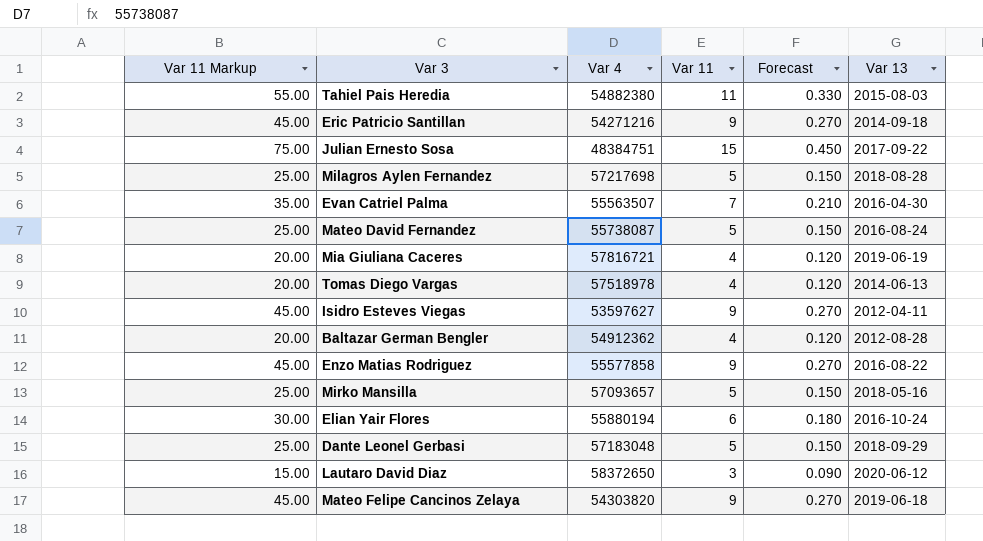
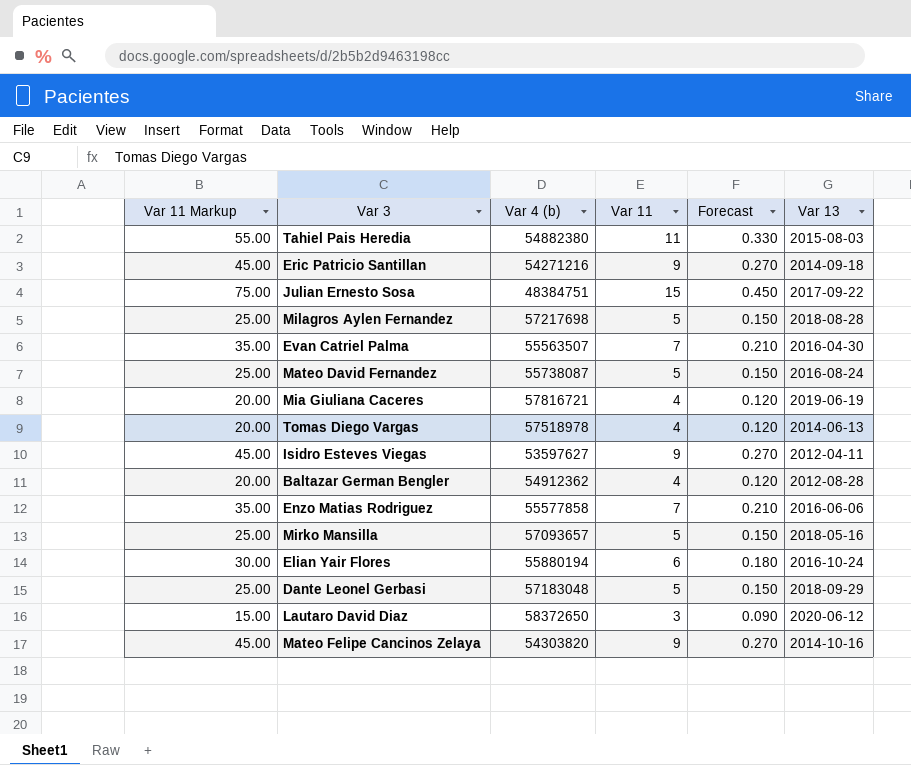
column name: Var 4 -> Var 4 (b)
Enzo Matias Rodriguez | Var 11 Markup: 45.00 -> 35.00
Enzo Matias Rodriguez | Var 11: 9 -> 7
Enzo Matias Rodriguez | Forecast: 0.270 -> 0.210
Enzo Matias Rodriguez | Var 13: 2016-08-22 -> 2016-06-06
Mateo Felipe Cancinos Zelaya | Var 13: 2019-06-18 -> 2014-10-16

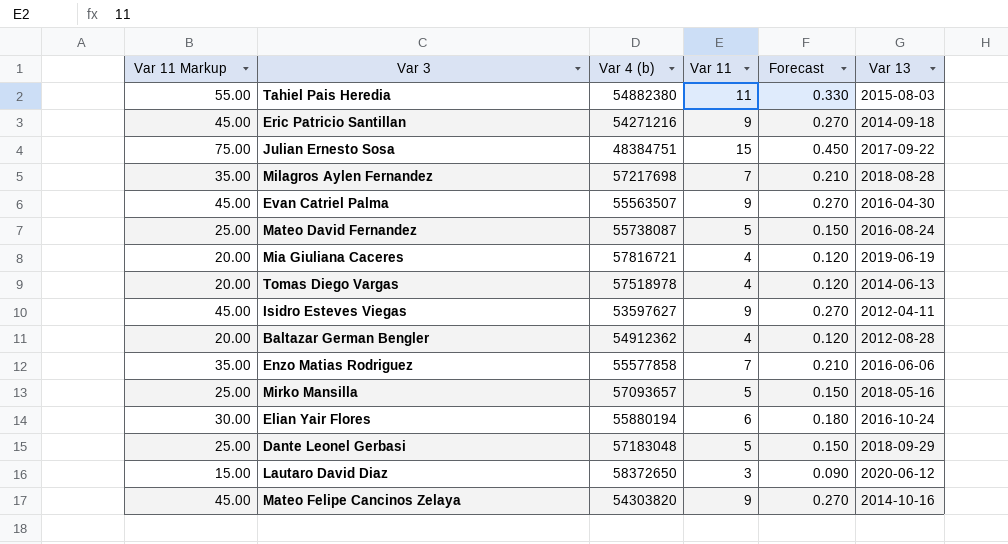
Milagros Aylen Fernandez | Var 11 Markup: 25.00 -> 35.00
Milagros Aylen Fernandez | Var 11: 5 -> 7
Milagros Aylen Fernandez | Forecast: 0.150 -> 0.210
Evan Catriel Palma | Var 11 Markup: 35.00 -> 45.00
Evan Catriel Palma | Var 11: 7 -> 9
Evan Catriel Palma | Forecast: 0.210 -> 0.270

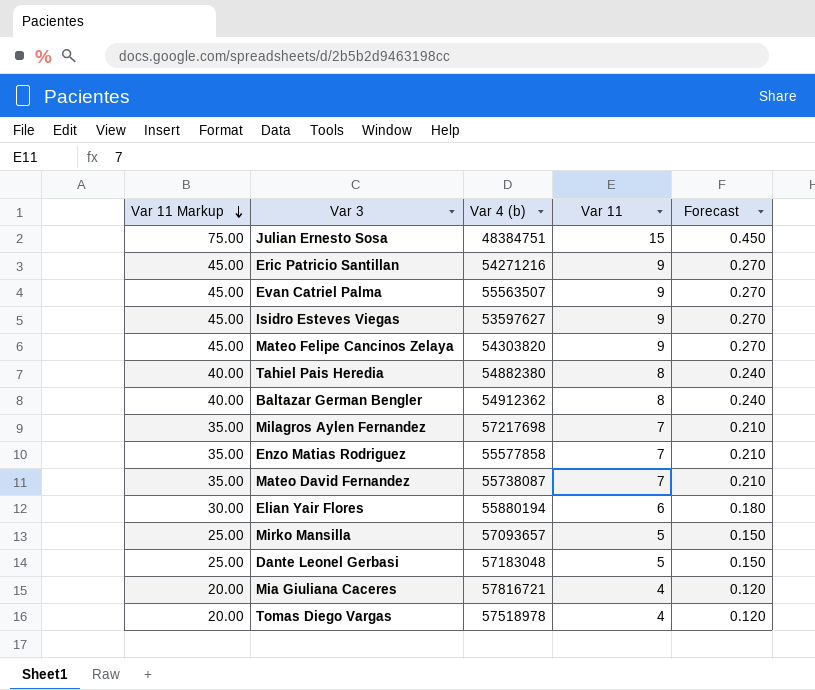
row order: none -> Var 11 Markup descending
column Var 13 | position: 6 -> none
row Lautaro David Diaz: 15.00 | 58372650 | 3 | 0.090 | 2020-06-12 -> none
Tahiel Pais Heredia | Var 11 Markup: 55.00 -> 40.00
Tahiel Pais Heredia | Var 11: 11 -> 8
Tahiel Pais Heredia | Forecast: 0.330 -> 0.240
Baltazar German Bengler | Var 11 Markup: 20.00 -> 40.00
Baltazar German Bengler | Var 11: 4 -> 8
Baltazar German Bengler | Forecast: 0.120 -> 0.240
Mateo David Fernandez | Var 11 Markup: 25.00 -> 35.00
Mateo David Fernandez | Var 11: 5 -> 7
Mateo David Fernandez | Forecast: 0.150 -> 0.210

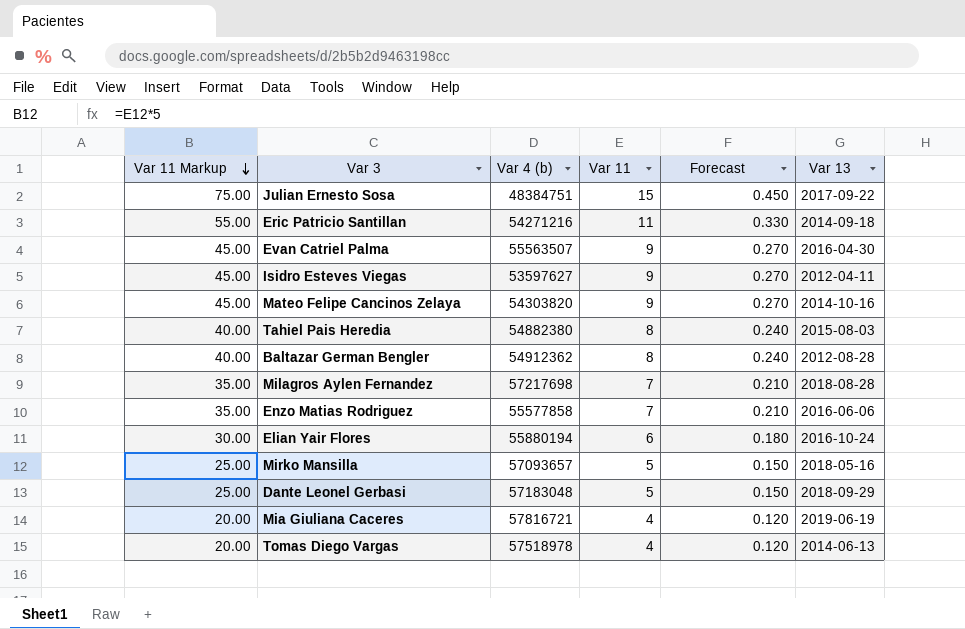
column Var 13 | position: none -> 6
row Mateo David Fernandez: 35.00 | 55738087 | 7 | 0.210 -> none
Eric Patricio Santillan | Var 11 Markup: 45.00 -> 55.00
Eric Patricio Santillan | Var 11: 9 -> 11
Eric Patricio Santillan | Forecast: 0.270 -> 0.330

